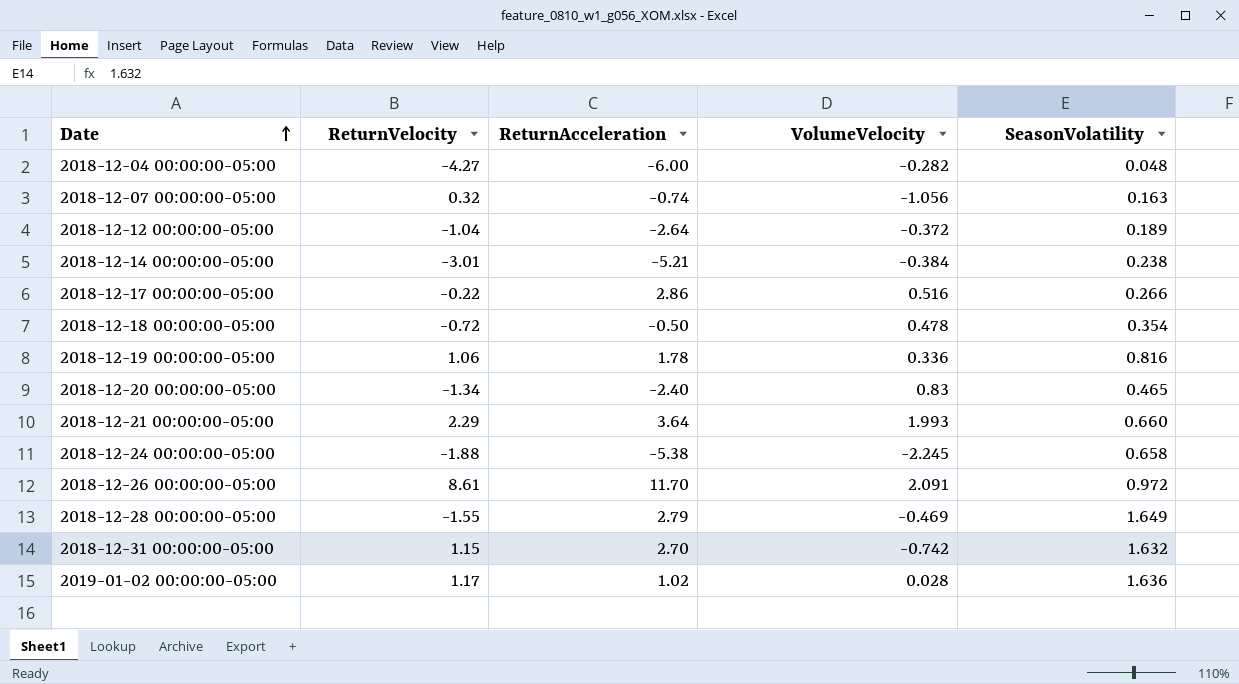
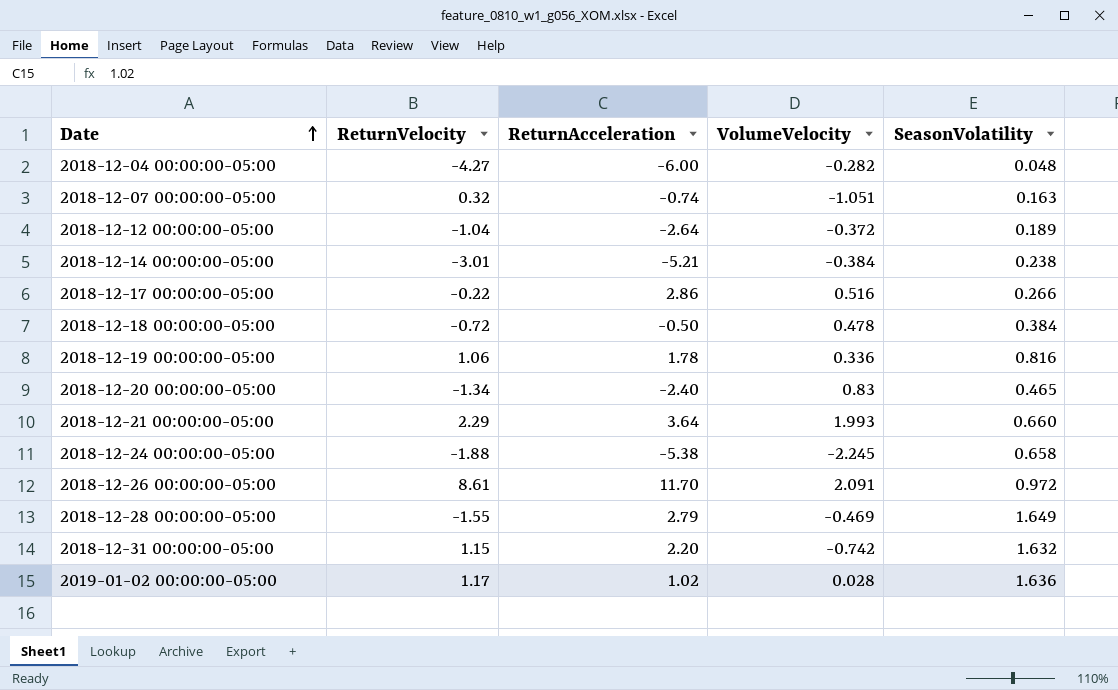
2018-12-07 00:00:00-05:00 | VolumeVelocity: -1.056 -> -1.051
2018-12-18 00:00:00-05:00 | SeasonVolatility: 0.354 -> 0.384
2018-12-31 00:00:00-05:00 | ReturnAcceleration: 2.70 -> 2.20

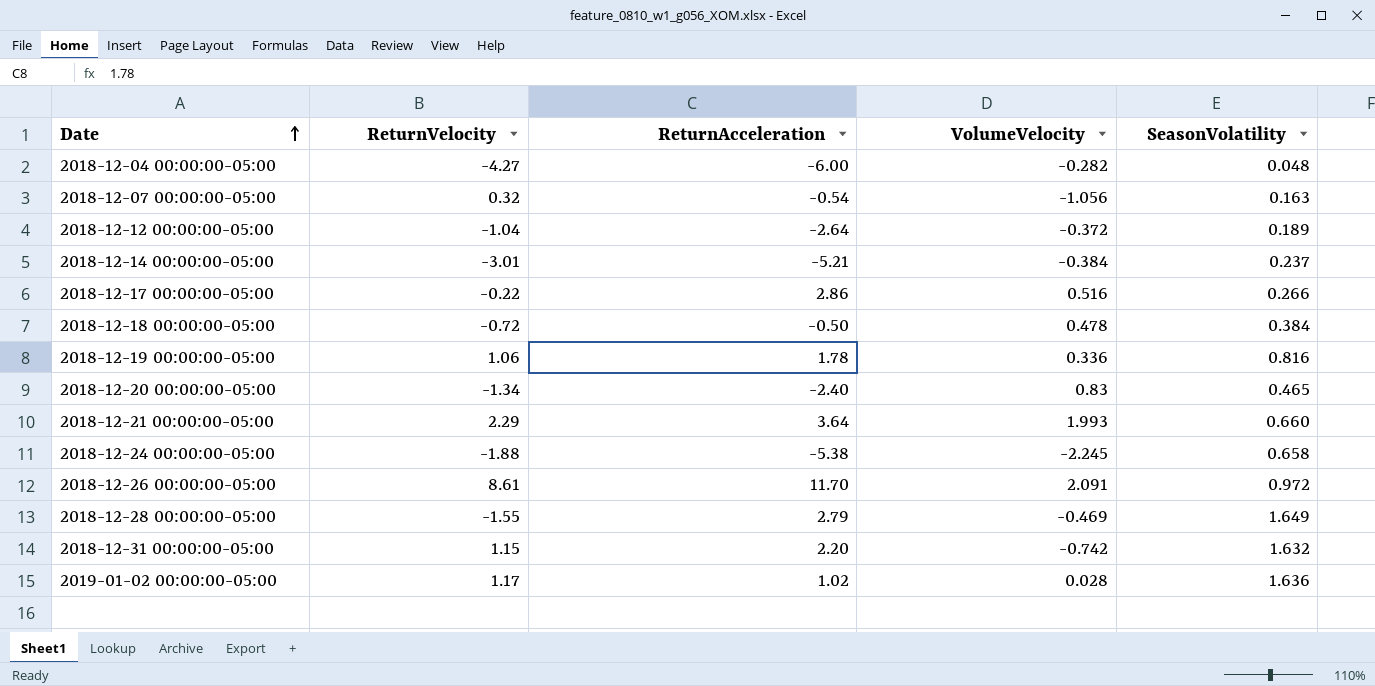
2018-12-07 00:00:00-05:00 | ReturnAcceleration: -0.74 -> -0.54
2018-12-07 00:00:00-05:00 | VolumeVelocity: -1.051 -> -1.056
2018-12-14 00:00:00-05:00 | SeasonVolatility: 0.238 -> 0.237

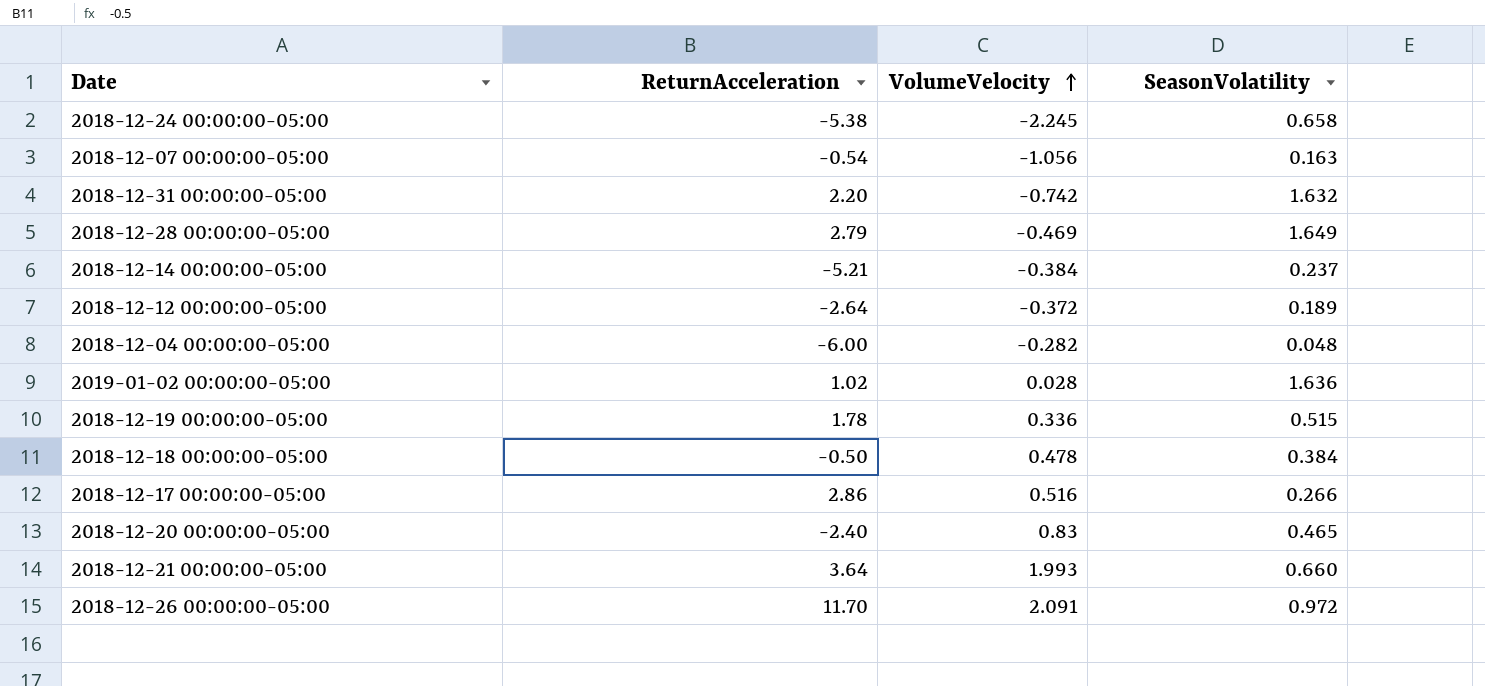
row order: Date ascending -> VolumeVelocity ascending
column ReturnVelocity | position: 2 -> none
2018-12-19 00:00:00-05:00 | SeasonVolatility: 0.816 -> 0.515

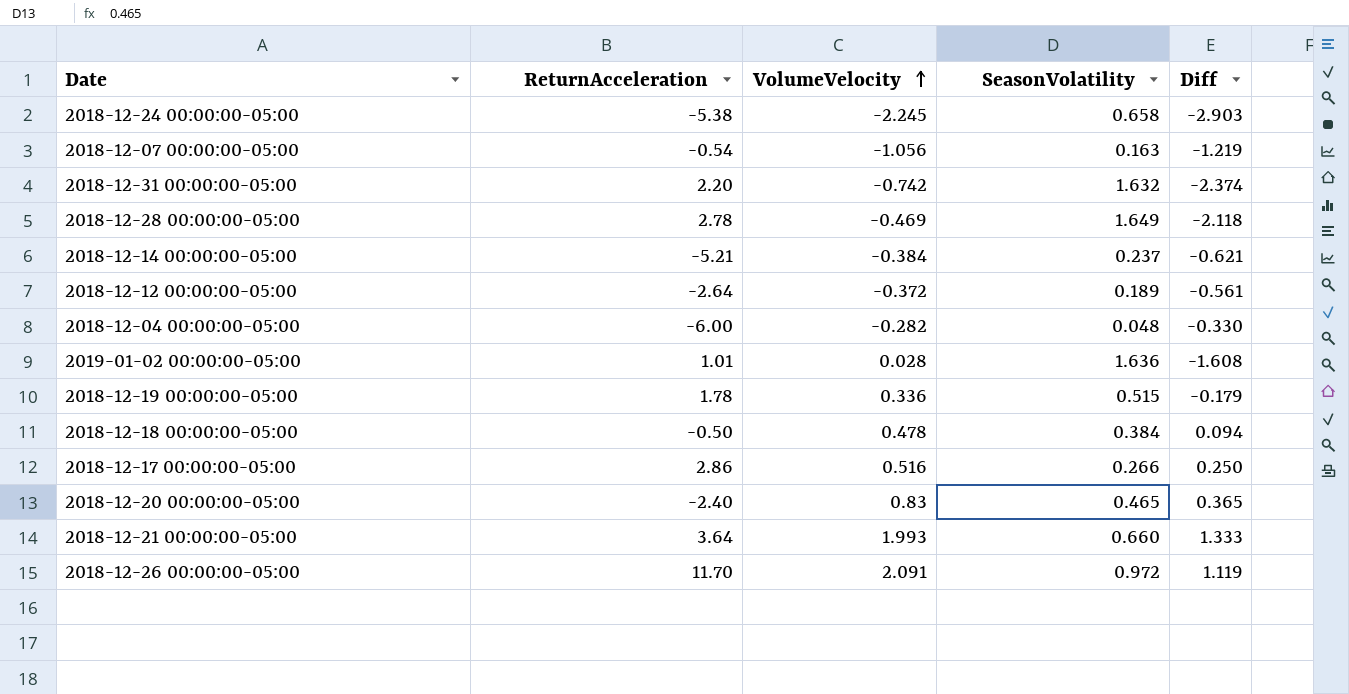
column Diff | formula: none -> [VolumeVelocity] - [SeasonVolatility]
2018-12-28 00:00:00-05:00 | ReturnAcceleration: 2.79 -> 2.78
2019-01-02 00:00:00-05:00 | ReturnAcceleration: 1.02 -> 1.01

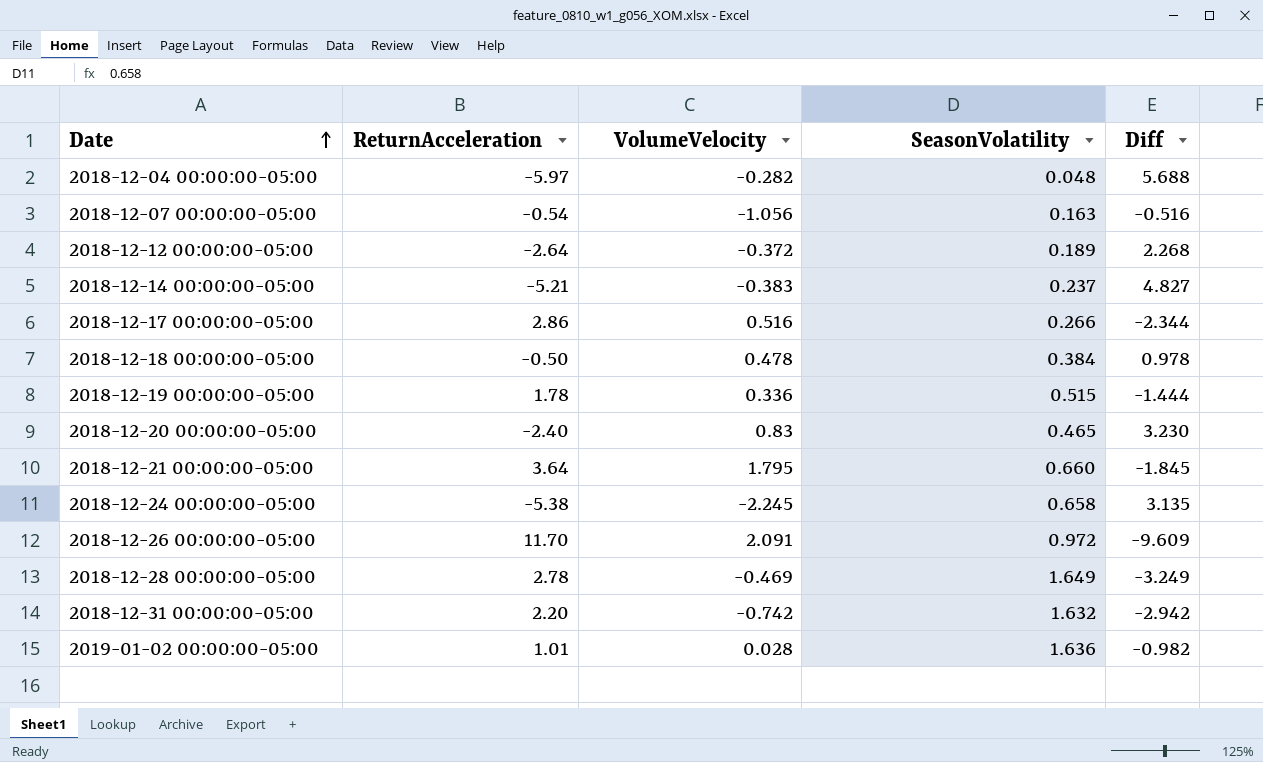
row order: VolumeVelocity ascending -> Date ascending
column Diff | formula: [VolumeVelocity] - [SeasonVolatility] -> [VolumeVelocity] - [ReturnAcceleration]
2018-12-04 00:00:00-05:00 | ReturnAcceleration: -6.00 -> -5.97
2018-12-14 00:00:00-05:00 | VolumeVelocity: -0.384 -> -0.383
2018-12-21 00:00:00-05:00 | VolumeVelocity: 1.993 -> 1.795

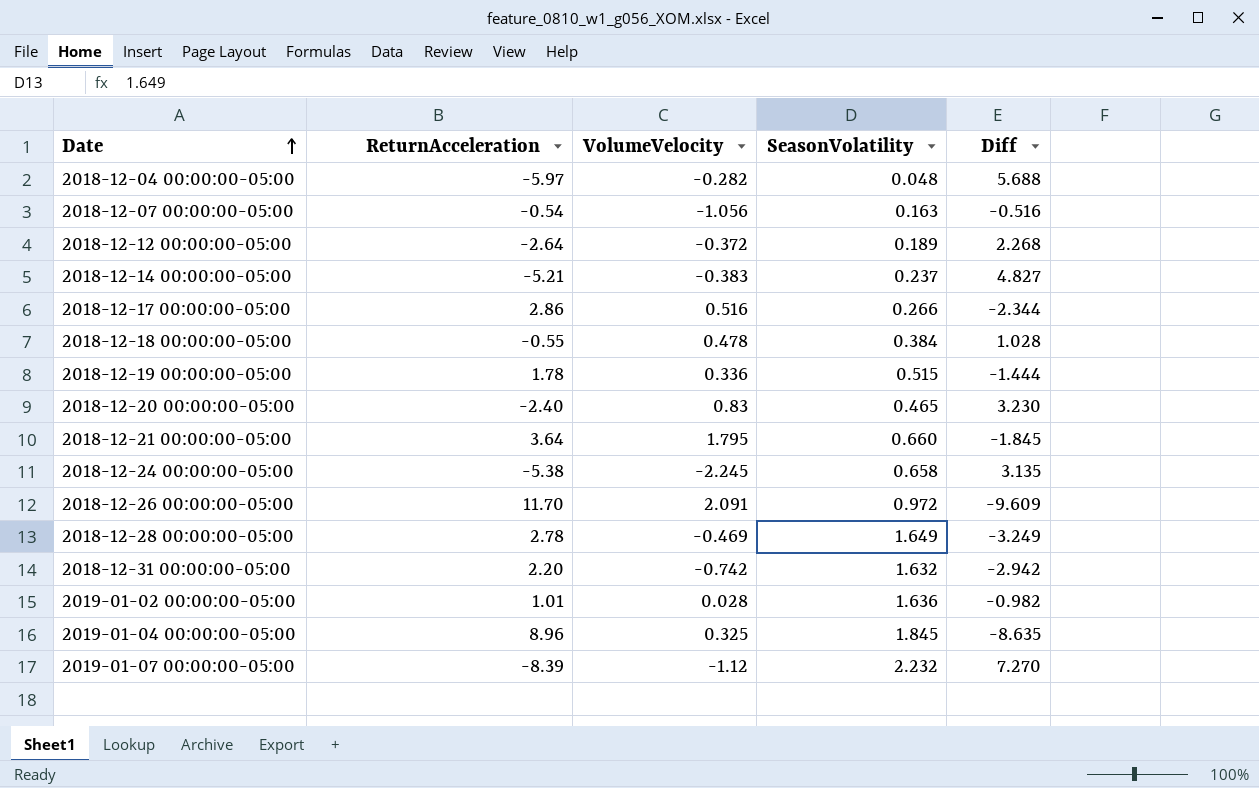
2018-12-18 00:00:00-05:00 | ReturnAcceleration: -0.50 -> -0.55
2018-12-18 00:00:00-05:00 | Diff: 0.978 -> 1.028
row 2019-01-04 00:00:00-05:00: none -> 8.96 | 0.325 | 1.845 | -8.635
row 2019-01-07 00:00:00-05:00: none -> -8.39 | -1.12 | 2.232 | 7.270

